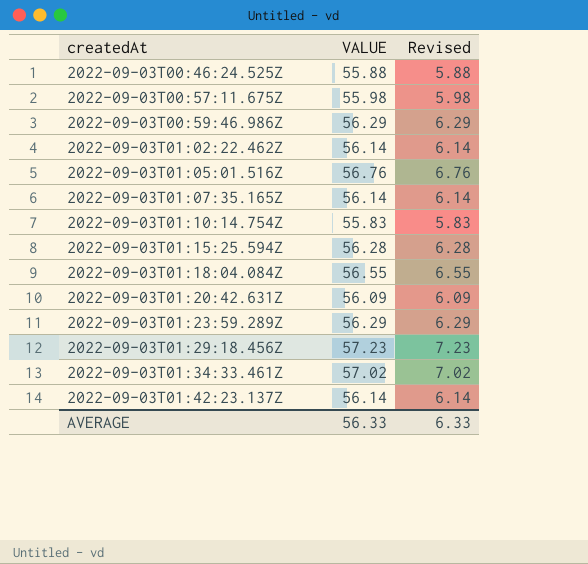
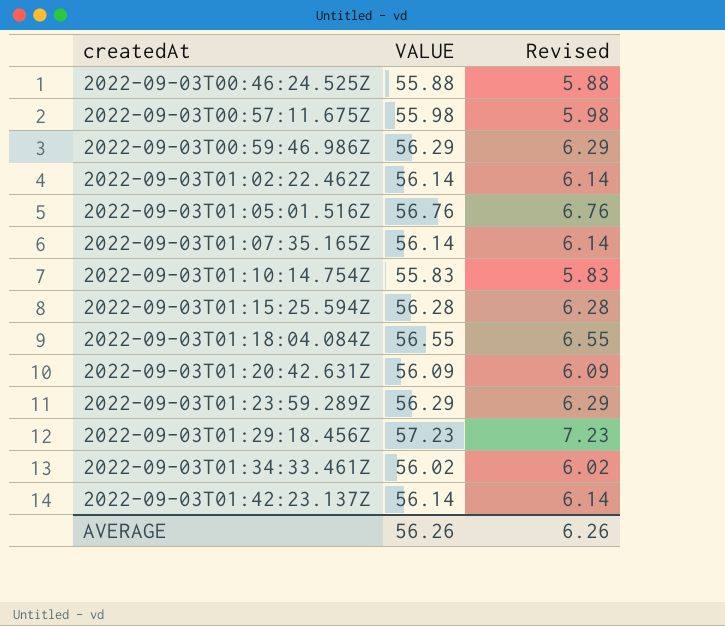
2022-09-03T01:34:33.461Z | VALUE: 57.02 -> 56.02
2022-09-03T01:34:33.461Z | Revised: 7.02 -> 6.02
AVERAGE | VALUE: 56.33 -> 56.26
AVERAGE | Revised: 6.33 -> 6.26

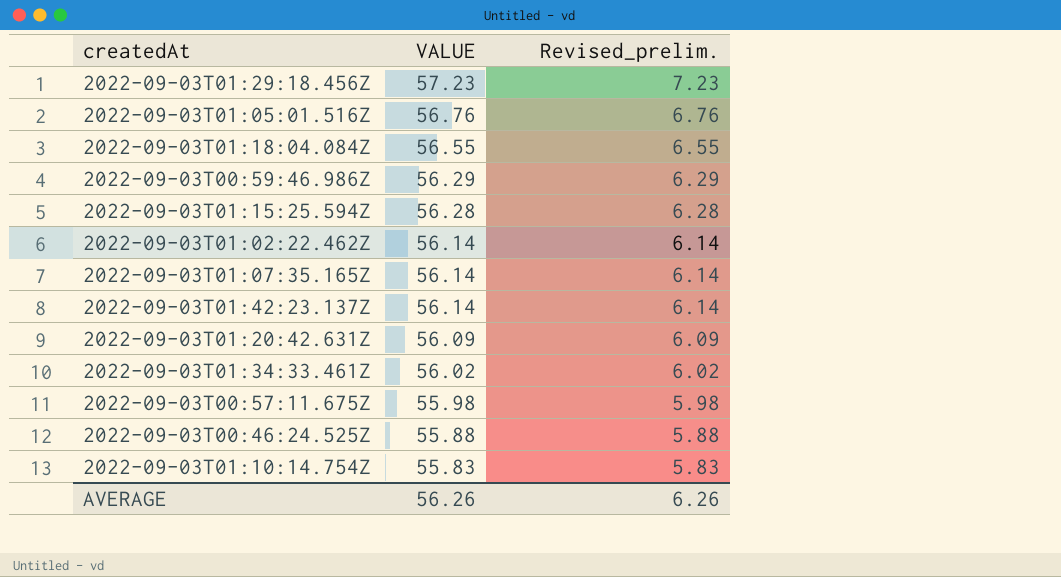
row order: createdAt ascending -> VALUE descending
column name: Revised -> Revised_prelim.
row 2022-09-03T01:23:59.289Z: 56.29 | 6.29 -> none

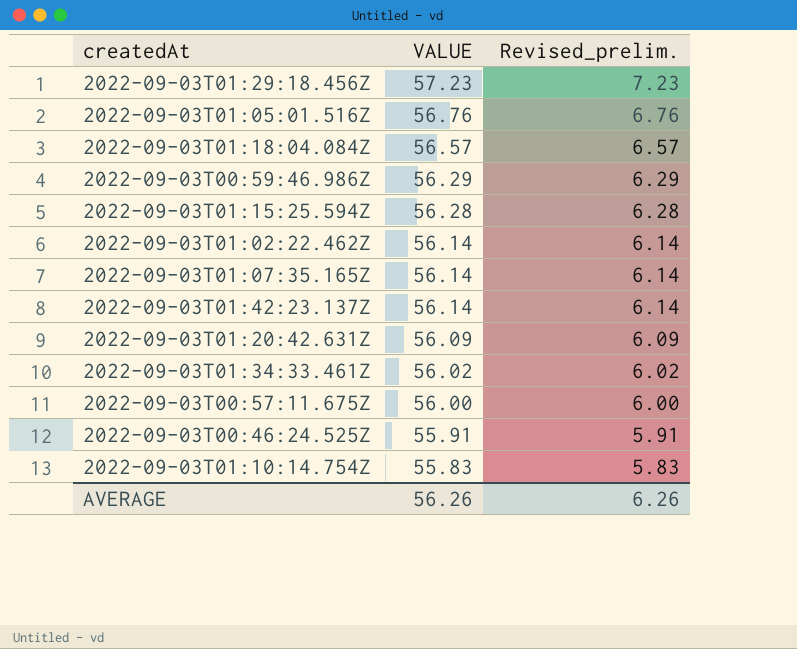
2022-09-03T01:18:04.084Z | VALUE: 56.55 -> 56.57
2022-09-03T01:18:04.084Z | Revised_prelim.: 6.55 -> 6.57
2022-09-03T00:57:11.675Z | VALUE: 55.98 -> 56.00
2022-09-03T00:57:11.675Z | Revised_prelim.: 5.98 -> 6.00
2022-09-03T00:46:24.525Z | VALUE: 55.88 -> 55.91
2022-09-03T00:46:24.525Z | Revised_prelim.: 5.88 -> 5.91

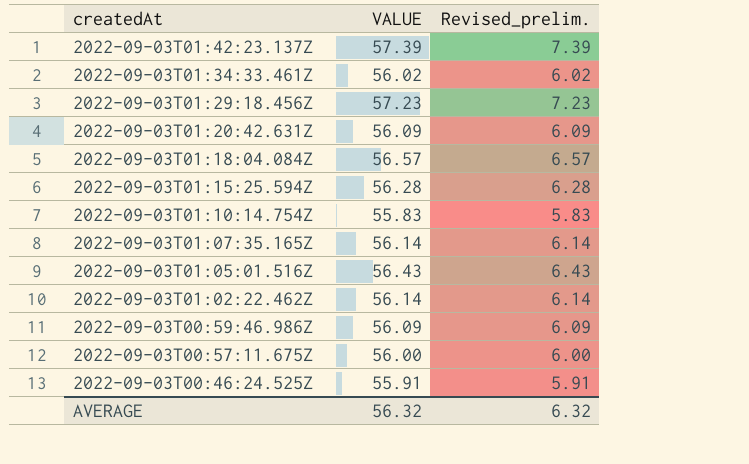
row order: VALUE descending -> createdAt descending
2022-09-03T01:42:23.137Z | VALUE: 56.14 -> 57.39
2022-09-03T01:42:23.137Z | Revised_prelim.: 6.14 -> 7.39
2022-09-03T01:05:01.516Z | VALUE: 56.76 -> 56.43
2022-09-03T01:05:01.516Z | Revised_prelim.: 6.76 -> 6.43
2022-09-03T00:59:46.986Z | VALUE: 56.29 -> 56.09
2022-09-03T00:59:46.986Z | Revised_prelim.: 6.29 -> 6.09
AVERAGE | VALUE: 56.26 -> 56.32
AVERAGE | Revised_prelim.: 6.26 -> 6.32

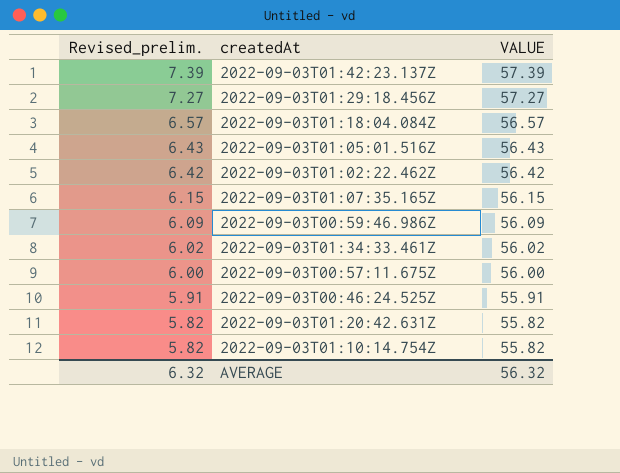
row order: createdAt descending -> Revised_prelim. descending
column Revised_prelim. | position: 3 -> 1
row 2022-09-03T01:15:25.594Z: 56.28 | 6.28 -> none
2022-09-03T01:29:18.456Z | Revised_prelim.: 7.23 -> 7.27
2022-09-03T01:29:18.456Z | VALUE: 57.23 -> 57.27
2022-09-03T01:02:22.462Z | Revised_prelim.: 6.14 -> 6.42
2022-09-03T01:02:22.462Z | VALUE: 56.14 -> 56.42
2022-09-03T01:07:35.165Z | Revised_prelim.: 6.14 -> 6.15
2022-09-03T01:07:35.165Z | VALUE: 56.14 -> 56.15
2022-09-03T01:20:42.631Z | Revised_prelim.: 6.09 -> 5.82
2022-09-03T01:20:42.631Z | VALUE: 56.09 -> 55.82
2022-09-03T01:10:14.754Z | Revised_prelim.: 5.83 -> 5.82
2022-09-03T01:10:14.754Z | VALUE: 55.83 -> 55.82

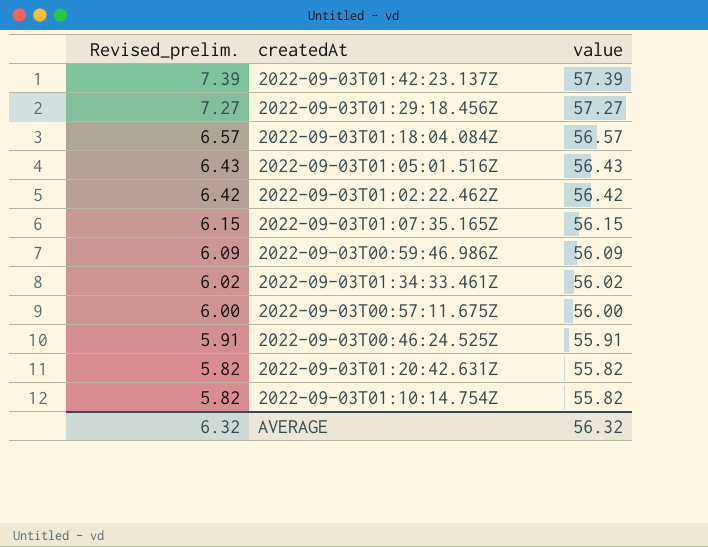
column name: VALUE -> value

